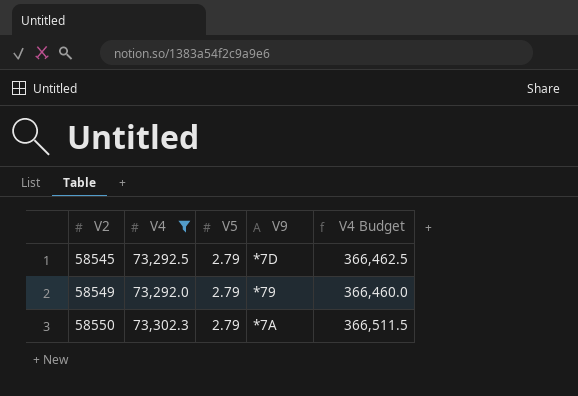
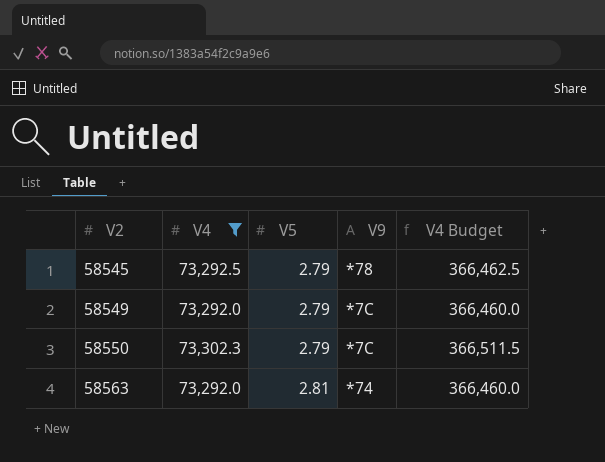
58545 | V9: *7D -> *78
58549 | V9: *79 -> *7C
58550 | V9: *7A -> *7C
row 58563: none -> 73,292.0 | 2.81 | *74 | 366,460.0

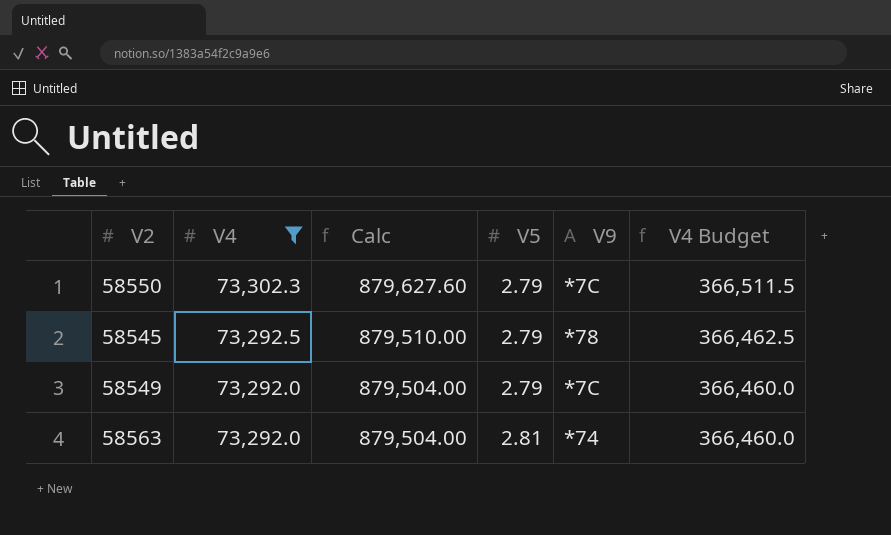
row order: V2 ascending -> V4 descending
column Calc | formula: none -> [V4] * 12

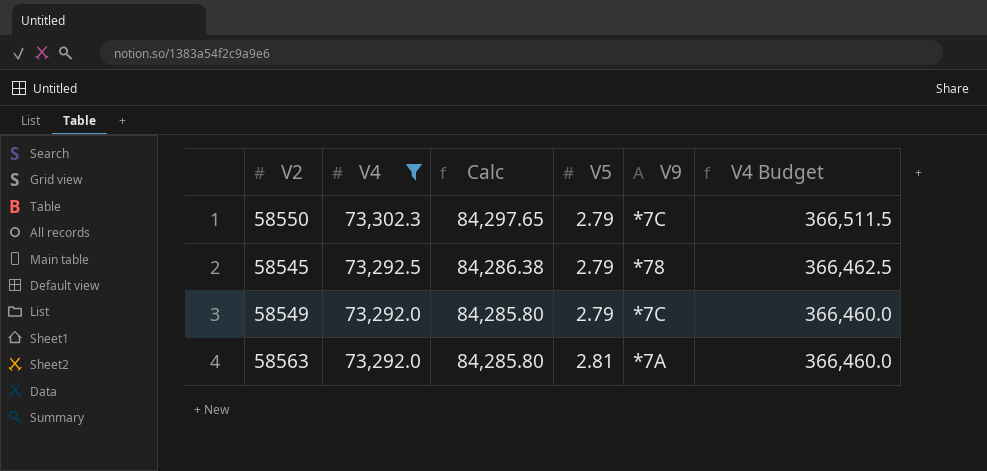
column Calc | formula: [V4] * 12 -> [V4] * 1.15
58563 | V9: *74 -> *7A

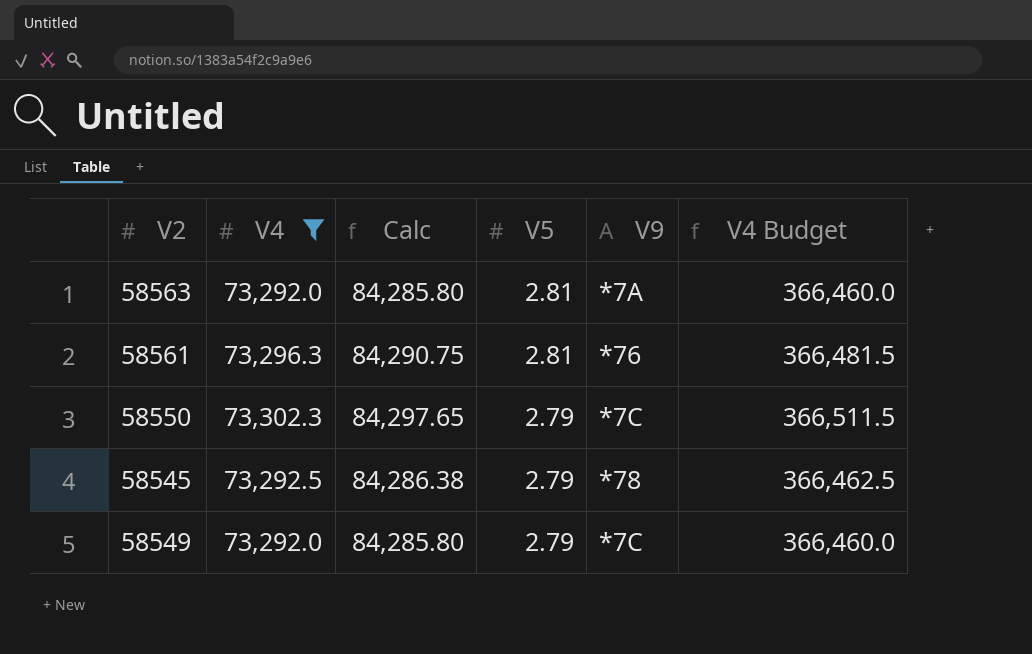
row order: V4 descending -> V5 descending
row 58561: none -> 73,296.3 | 84,290.75 | 2.81 | *76 | 366,481.5

